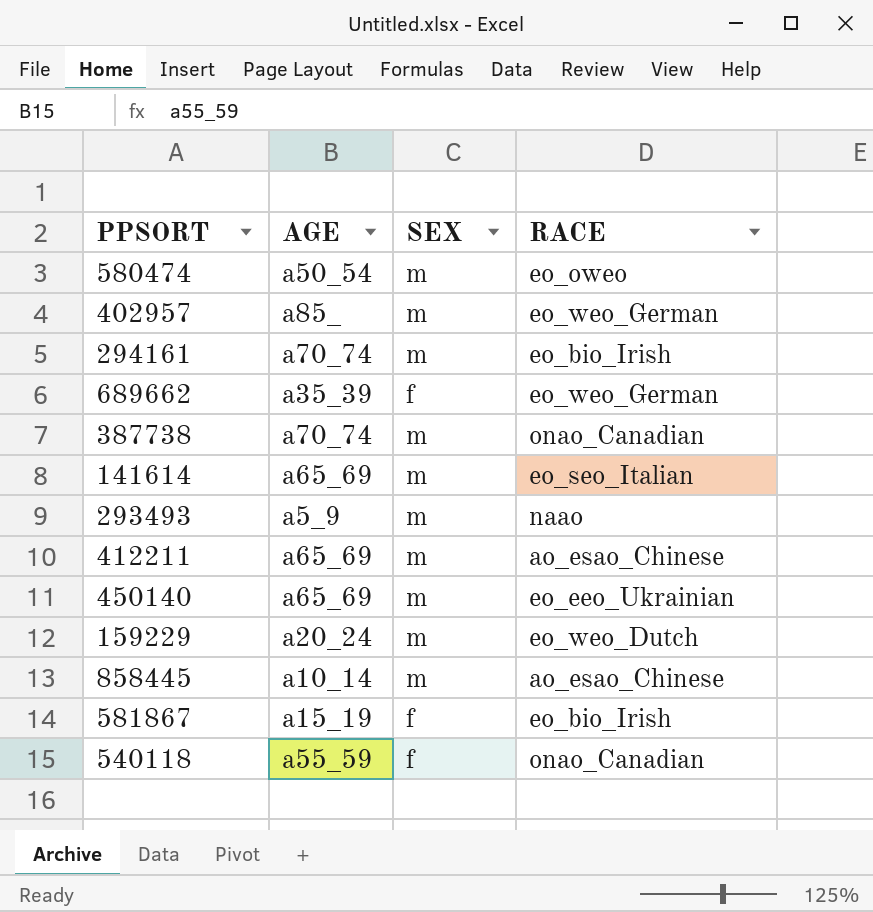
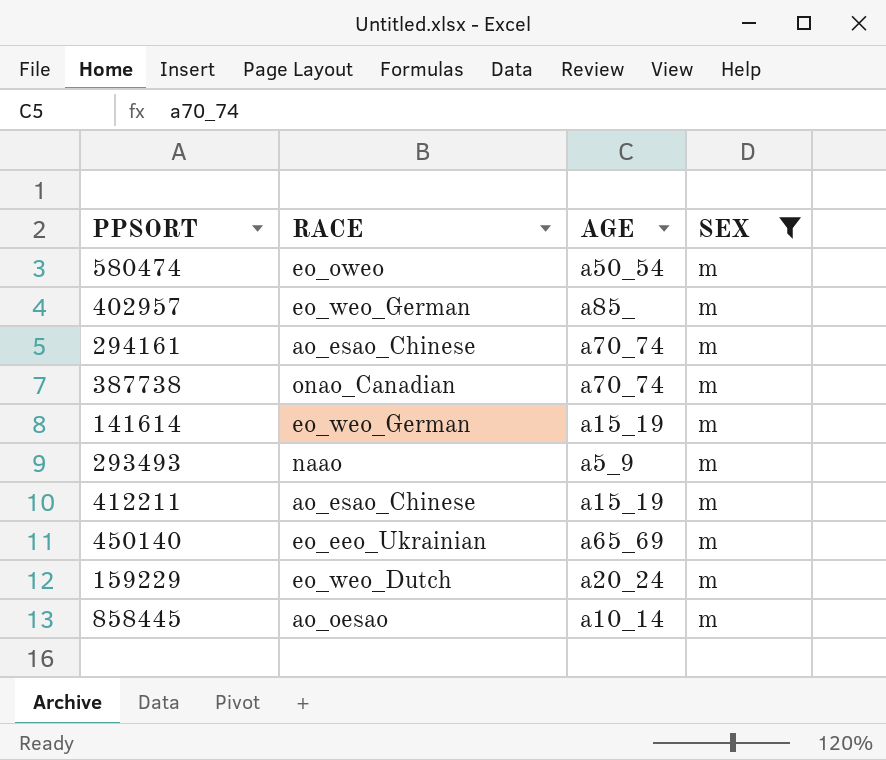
filter: none -> SEX = m
column RACE | position: 4 -> 2
294161 | RACE: eo_bio_Irish -> ao_esao_Chinese
141614 | RACE: eo_seo_Italian -> eo_weo_German
141614 | AGE: a65_69 -> a15_19
412211 | AGE: a65_69 -> a15_19
858445 | RACE: ao_esao_Chinese -> ao_oesao

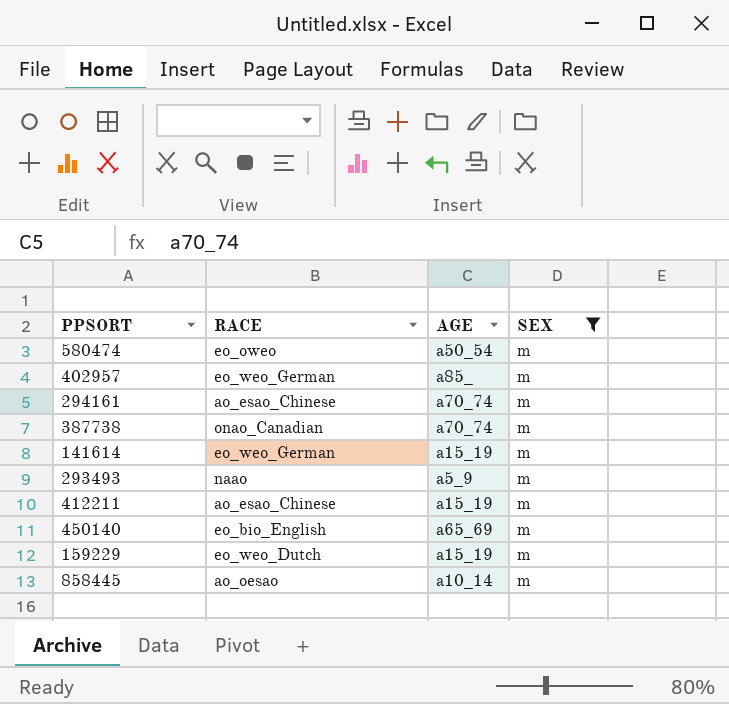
450140 | RACE: eo_eeo_Ukrainian -> eo_bio_English
159229 | AGE: a20_24 -> a15_19

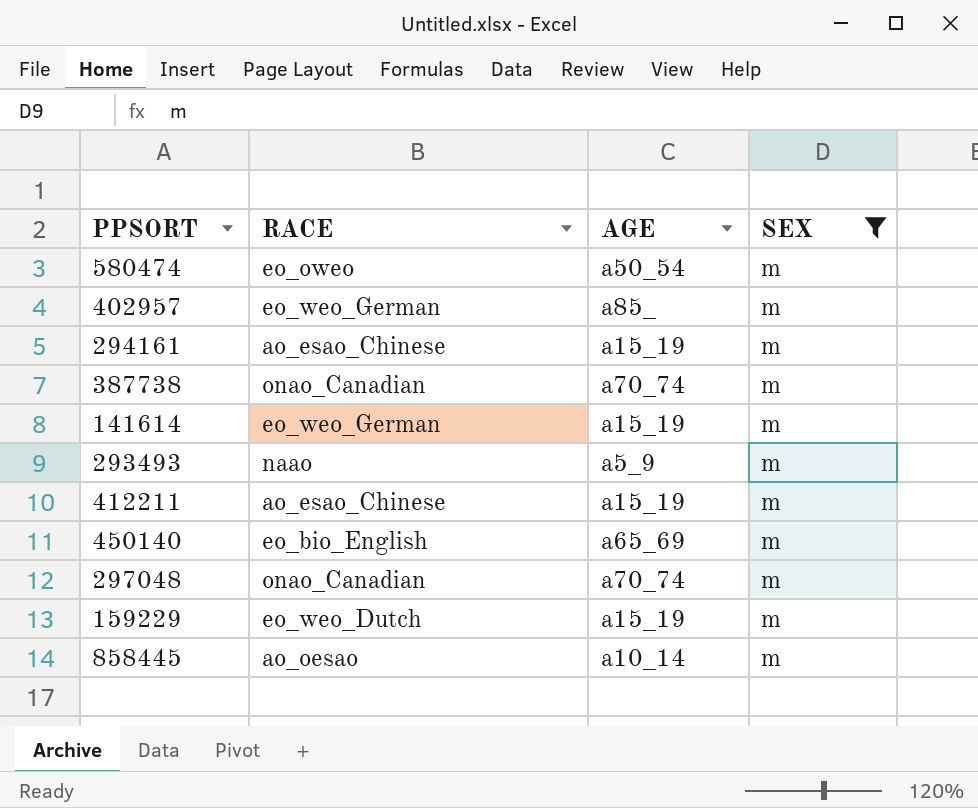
294161 | AGE: a70_74 -> a15_19
row 297048: none -> onao_Canadian | a70_74 | m

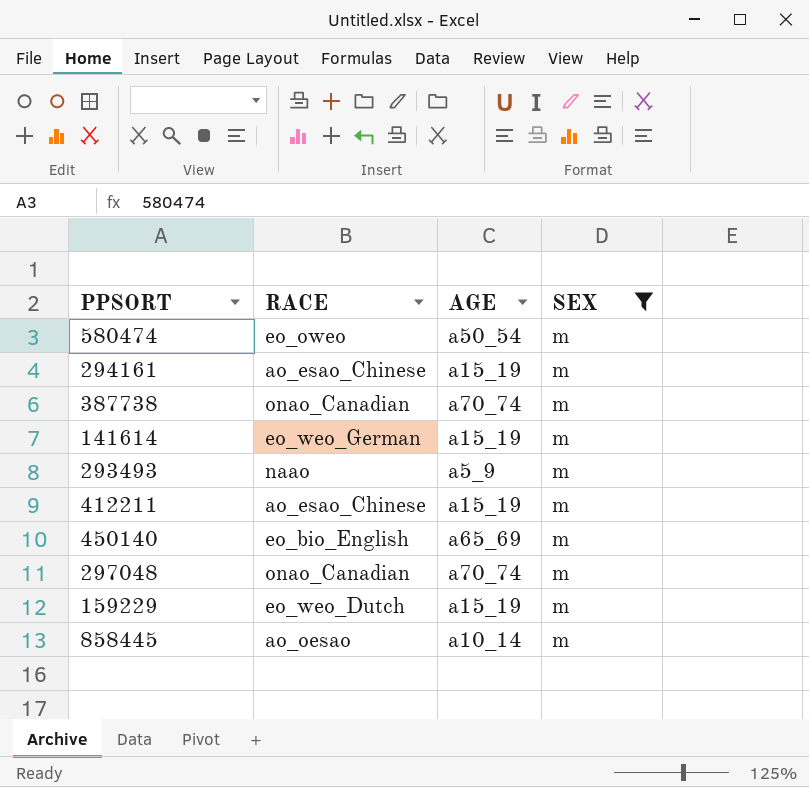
row 402957: eo_weo_German | a85_ | m -> none

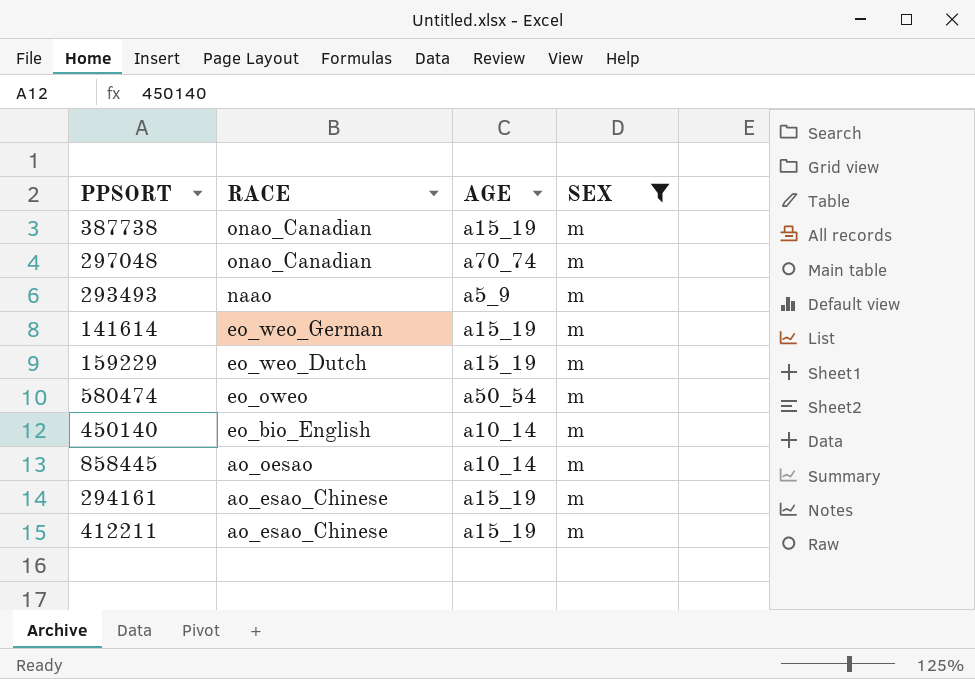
row order: none -> RACE descending
387738 | AGE: a70_74 -> a15_19
450140 | AGE: a65_69 -> a10_14

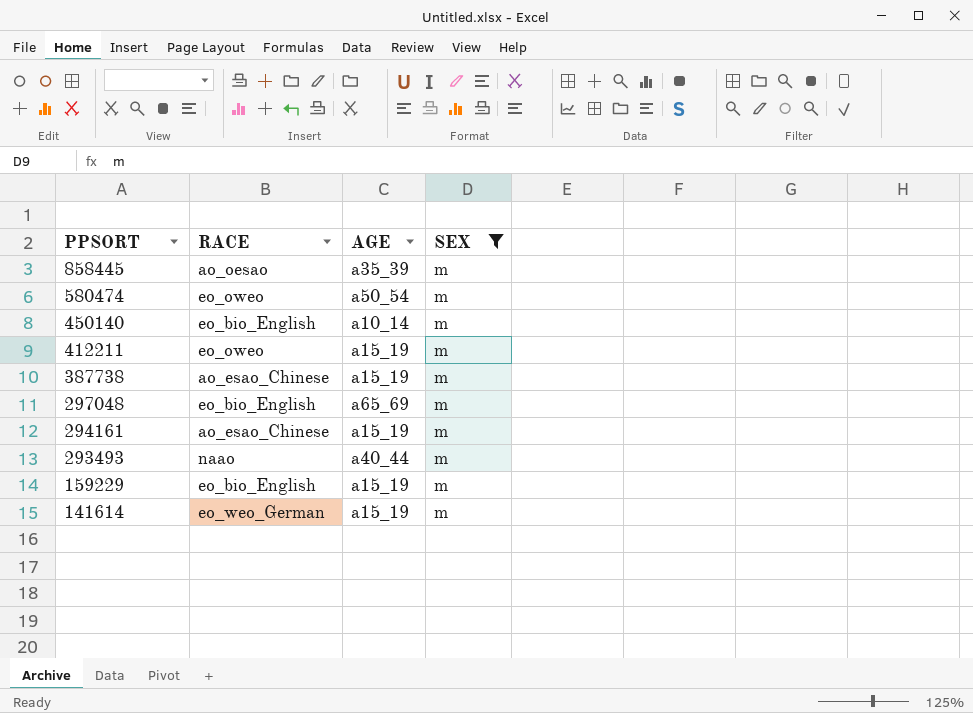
row order: RACE descending -> PPSORT descending
858445 | AGE: a10_14 -> a35_39
412211 | RACE: ao_esao_Chinese -> eo_oweo
387738 | RACE: onao_Canadian -> ao_esao_Chinese
297048 | RACE: onao_Canadian -> eo_bio_English
297048 | AGE: a70_74 -> a65_69
293493 | AGE: a5_9 -> a40_44
159229 | RACE: eo_weo_Dutch -> eo_bio_English

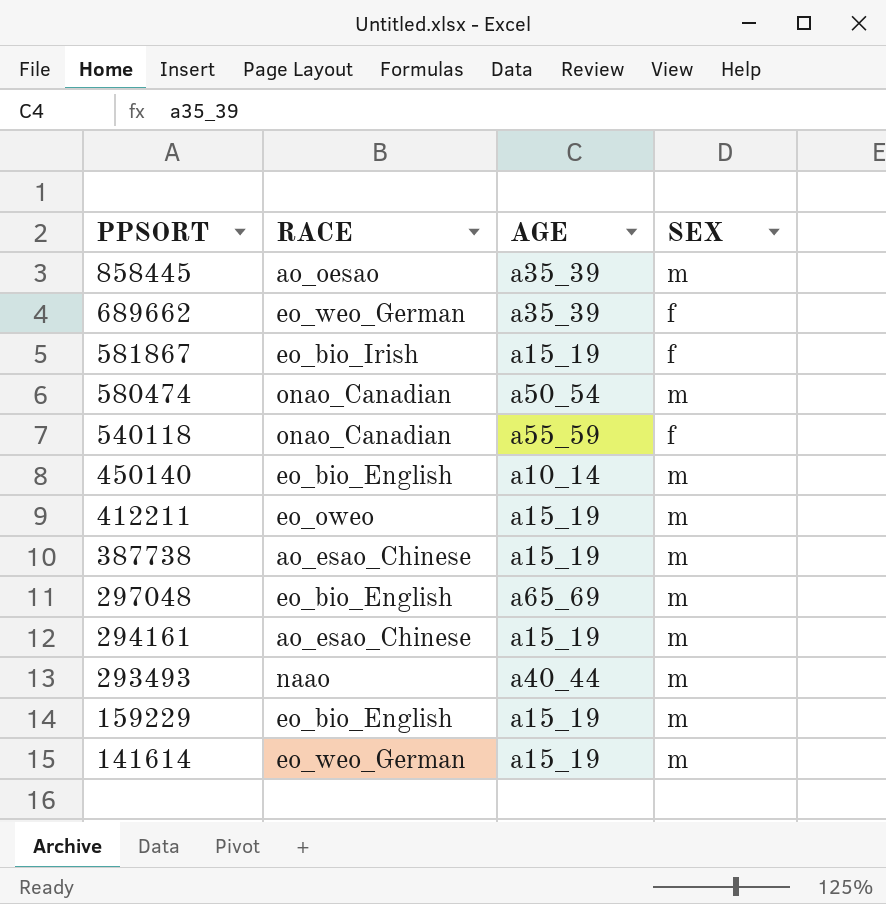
filter: SEX = m -> none
580474 | RACE: eo_oweo -> onao_Canadian

